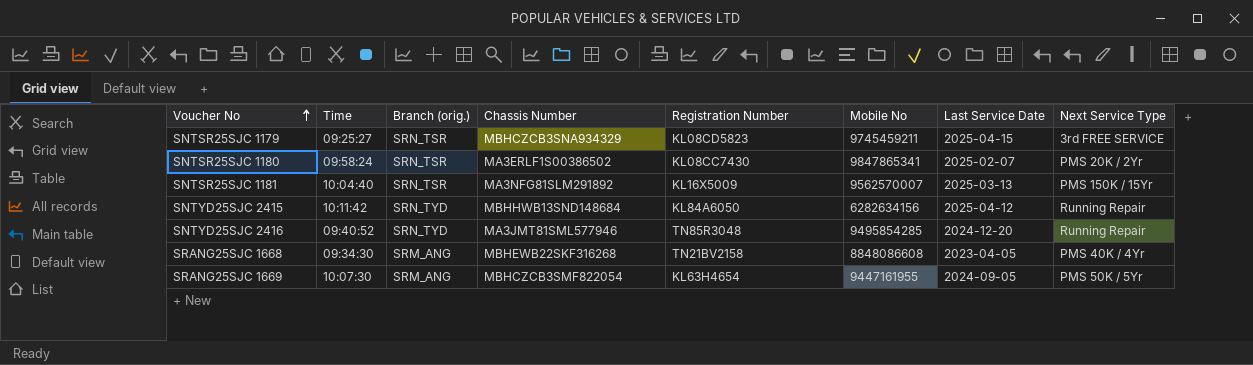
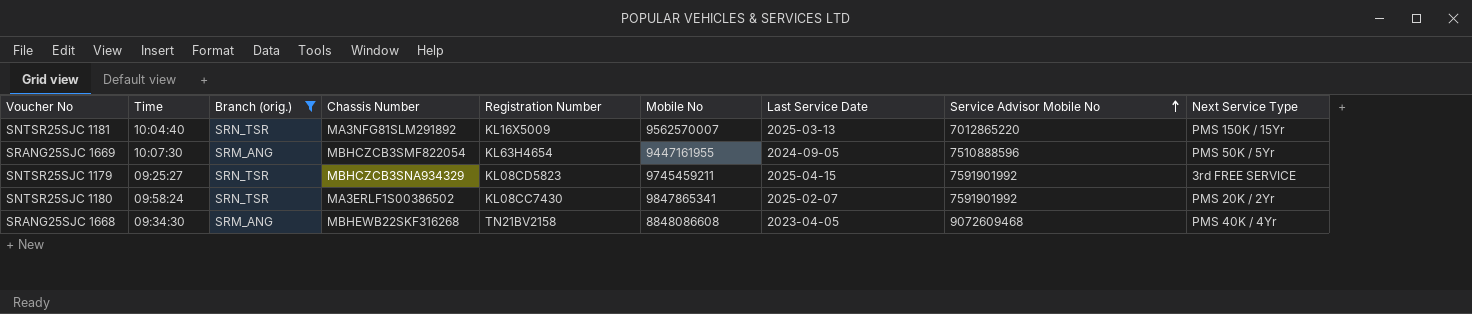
filter: none -> Branch (orig.) != SRN_TYD
row order: Voucher No ascending -> Service Advisor Mobile No ascending
column Service Advisor Mobile No | position: none -> 8

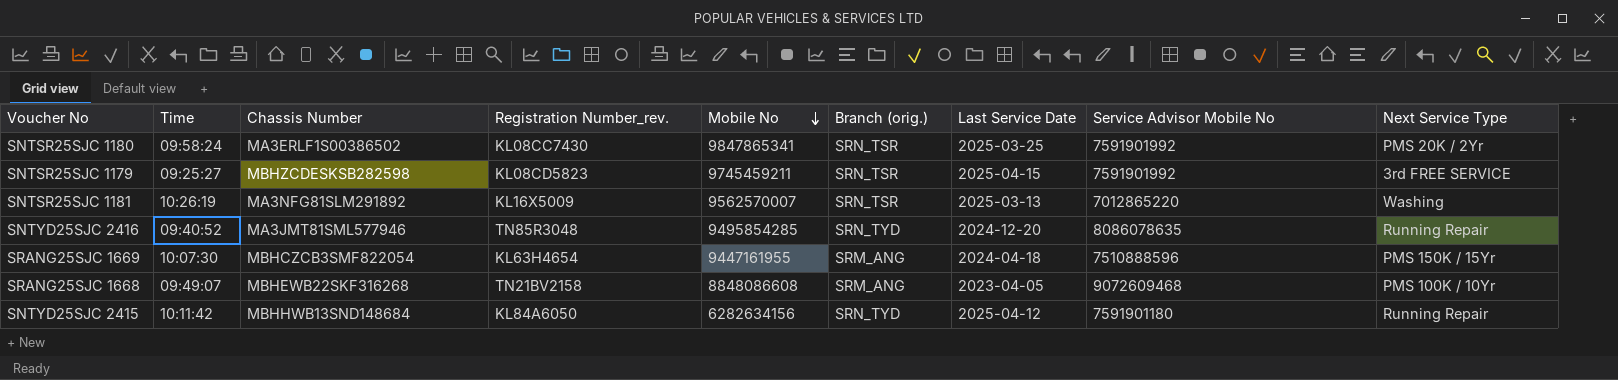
filter: Branch (orig.) != SRN_TYD -> none
row order: Service Advisor Mobile No ascending -> Mobile No descending
column name: Registration Number -> Registration Number_rev.
column Branch (orig.) | position: 3 -> 6
SNTSR25SJC 1180 | Last Service Date: 2025-02-07 -> 2025-03-25
SNTSR25SJC 1179 | Chassis Number: MBHCZCB3SNA934329 -> MBHZCDESKSB282598
SNTSR25SJC 1181 | Time: 10:04:40 -> 10:26:19
SNTSR25SJC 1181 | Next Service Type: PMS 150K / 15Yr -> Washing
SRANG25SJC 1669 | Last Service Date: 2024-09-05 -> 2024-04-18
SRANG25SJC 1669 | Next Service Type: PMS 50K / 5Yr -> PMS 150K / 15Yr
SRANG25SJC 1668 | Time: 09:34:30 -> 09:49:07
SRANG25SJC 1668 | Next Service Type: PMS 40K / 4Yr -> PMS 100K / 10Yr

